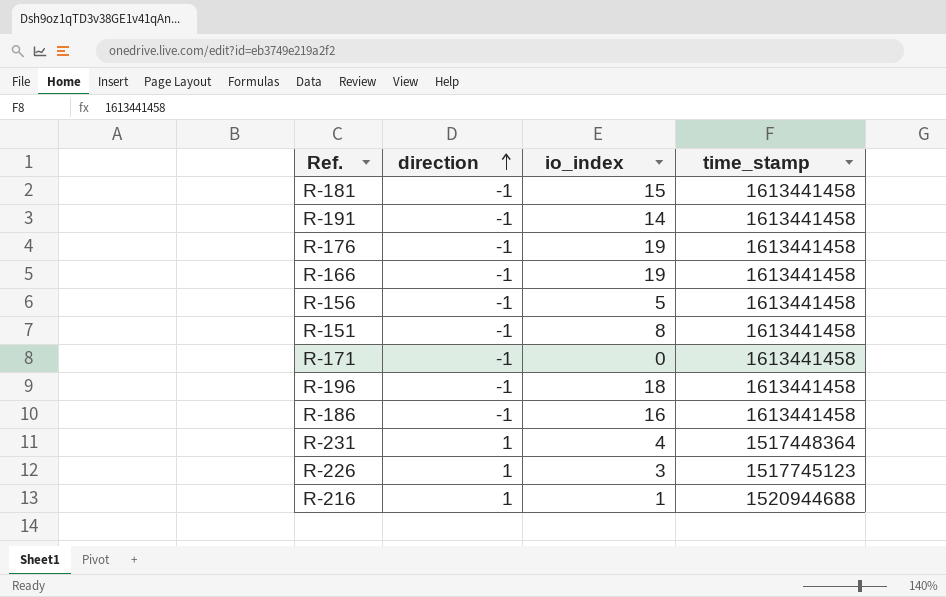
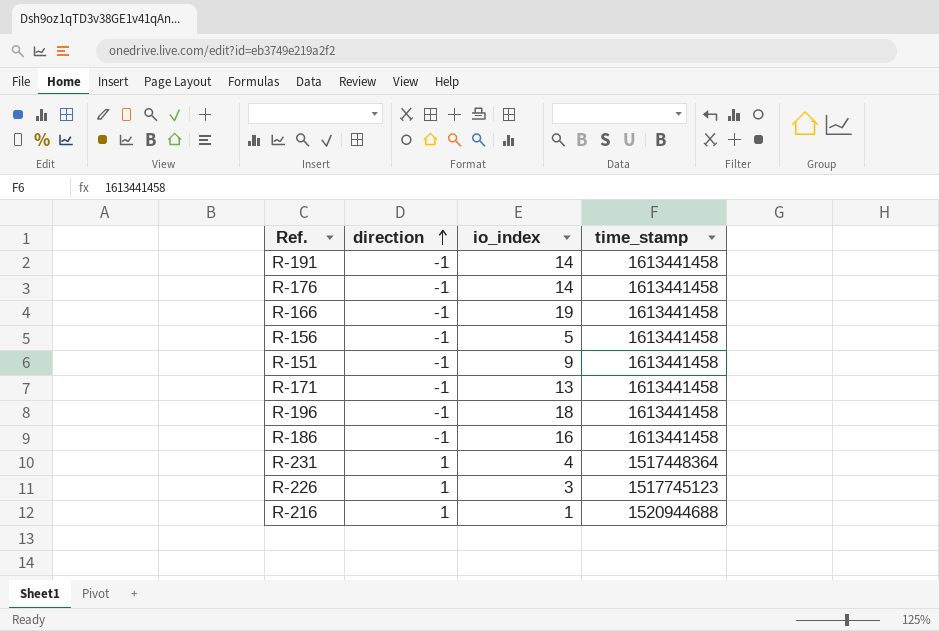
row R-181: -1 | 15 | 1613441458 -> none
R-176 | io_index: 19 -> 14
R-151 | io_index: 8 -> 9
R-171 | io_index: 0 -> 13

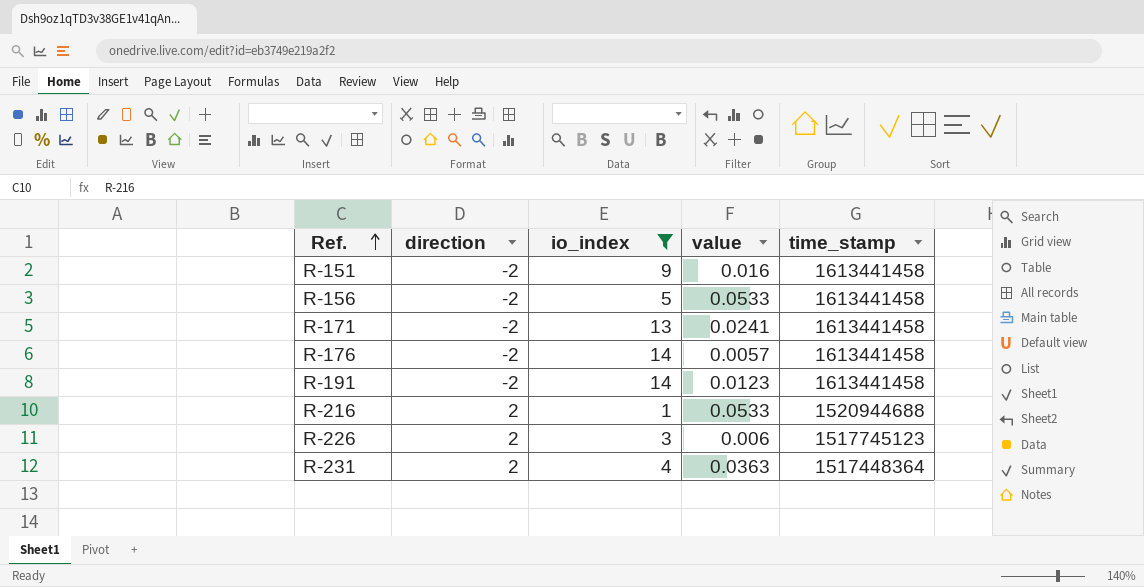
filter: none -> io_index <= 14
row order: direction ascending -> Ref. ascending
column value | position: none -> 4
R-151 | direction: -1 -> -2
R-156 | direction: -1 -> -2
R-171 | direction: -1 -> -2
R-176 | direction: -1 -> -2
R-191 | direction: -1 -> -2
R-216 | direction: 1 -> 2
R-226 | direction: 1 -> 2
R-231 | direction: 1 -> 2

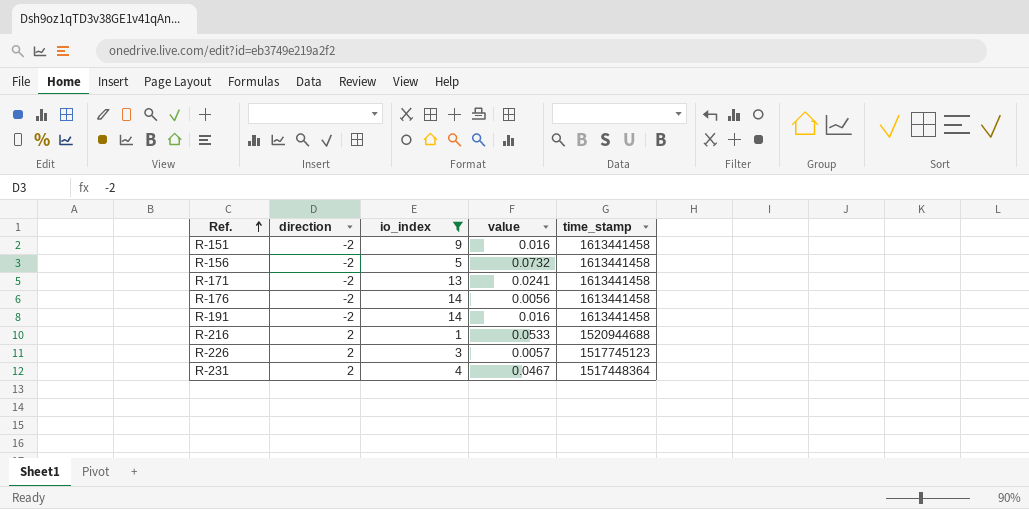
R-156 | value: 0.0533 -> 0.0732
R-176 | value: 0.0057 -> 0.0056
R-191 | value: 0.0123 -> 0.016
R-226 | value: 0.006 -> 0.0057
R-231 | value: 0.0363 -> 0.0467

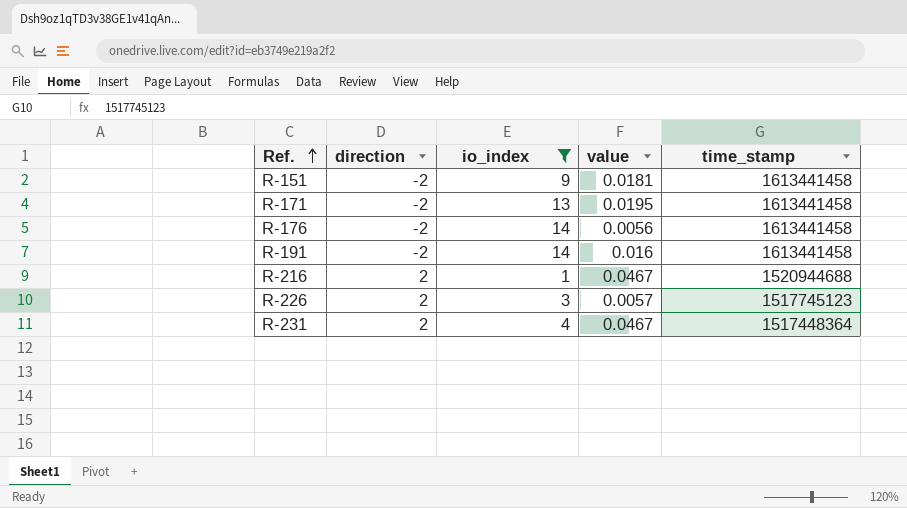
row R-156: -2 | 5 | 0.0732 | 1613441458 -> none
R-151 | value: 0.016 -> 0.0181
R-171 | value: 0.0241 -> 0.0195
R-216 | value: 0.0533 -> 0.0467

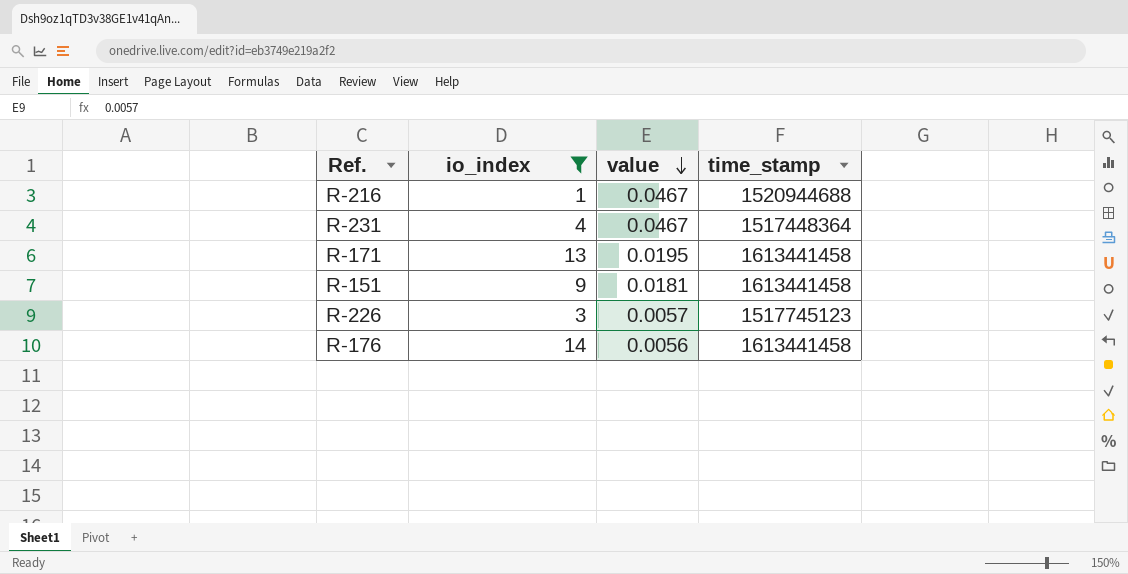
row order: Ref. ascending -> value descending
column direction | position: 2 -> none
row R-191: -2 | 14 | 0.016 | 1613441458 -> none

